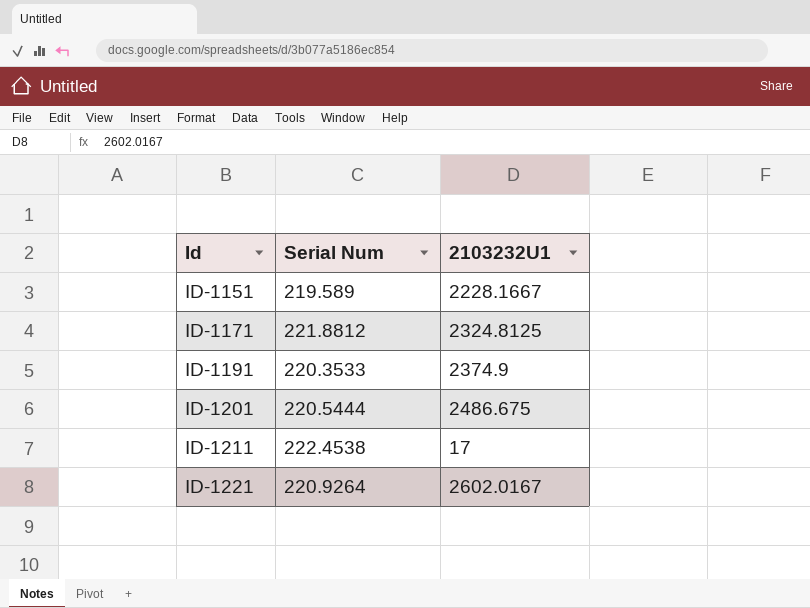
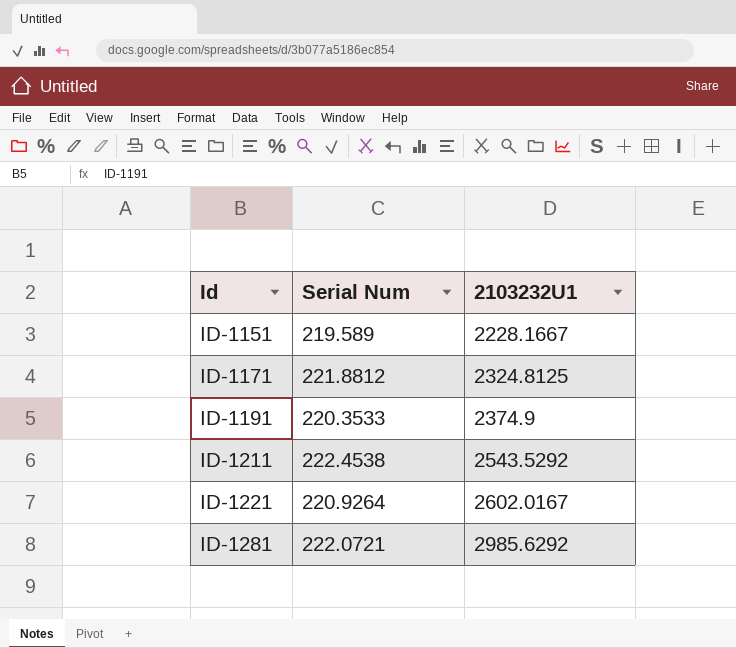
row ID-1201: 220.5444 | 2486.675 -> none
ID-1211 | 2103232U1: 17 -> 2543.5292
row ID-1281: none -> 222.0721 | 2985.6292

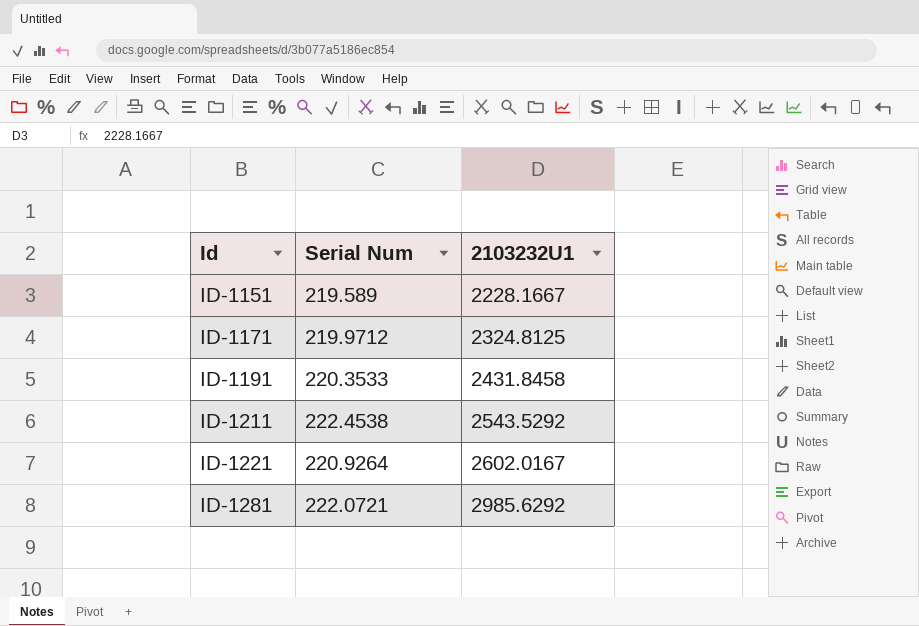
ID-1171 | Serial Num: 221.8812 -> 219.9712
ID-1191 | 2103232U1: 2374.9 -> 2431.8458

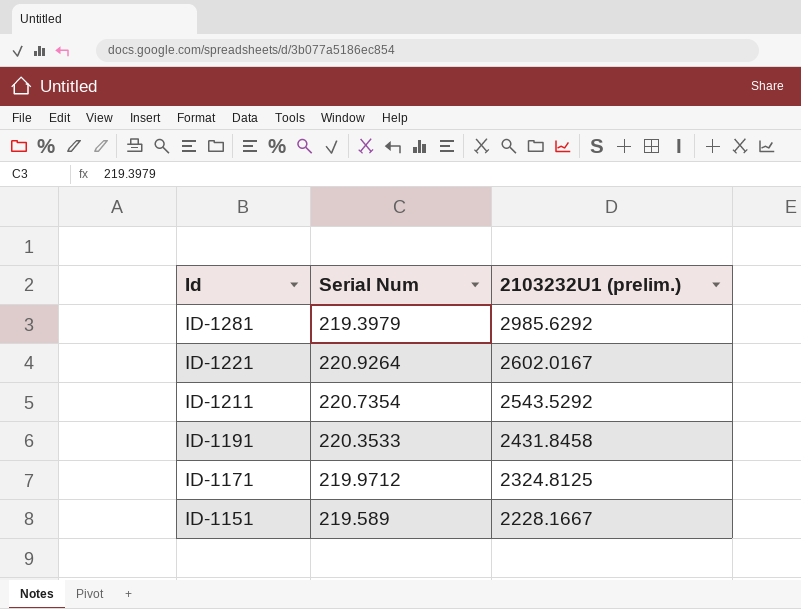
row order: Id ascending -> Id descending
column name: 2103232U1 -> 2103232U1 (prelim.)
ID-1281 | Serial Num: 222.0721 -> 219.3979
ID-1211 | Serial Num: 222.4538 -> 220.7354

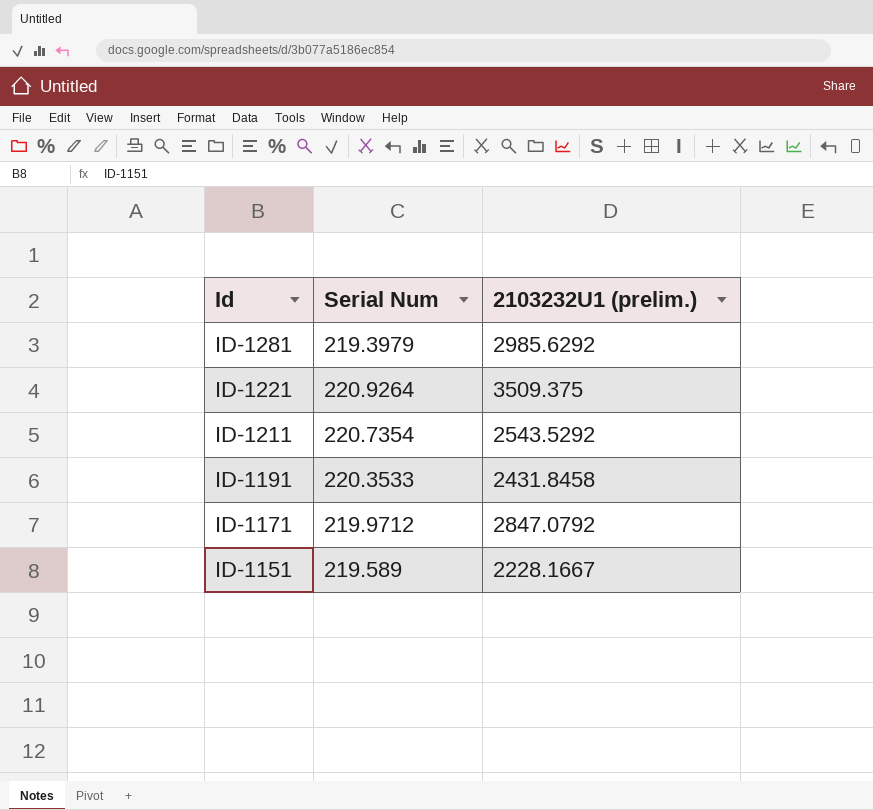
ID-1221 | 2103232U1 (prelim.): 2602.0167 -> 3509.375
ID-1171 | 2103232U1 (prelim.): 2324.8125 -> 2847.0792

